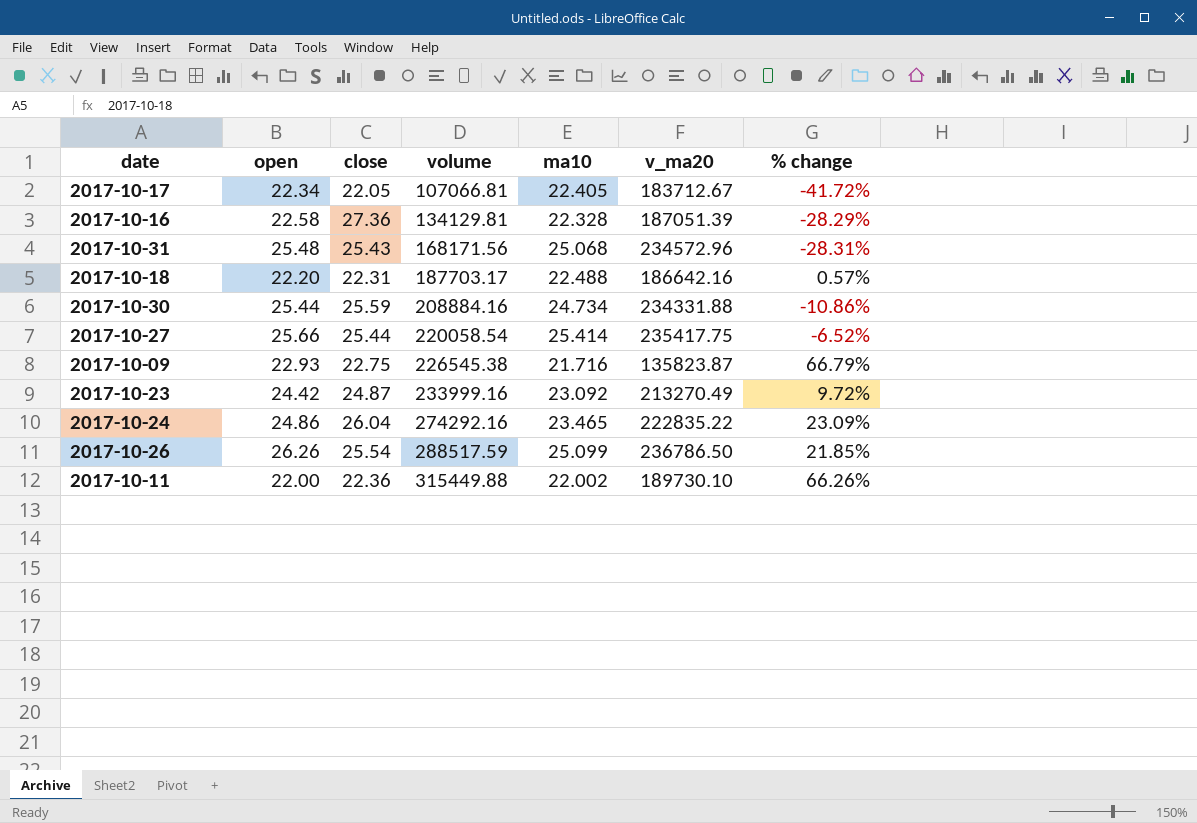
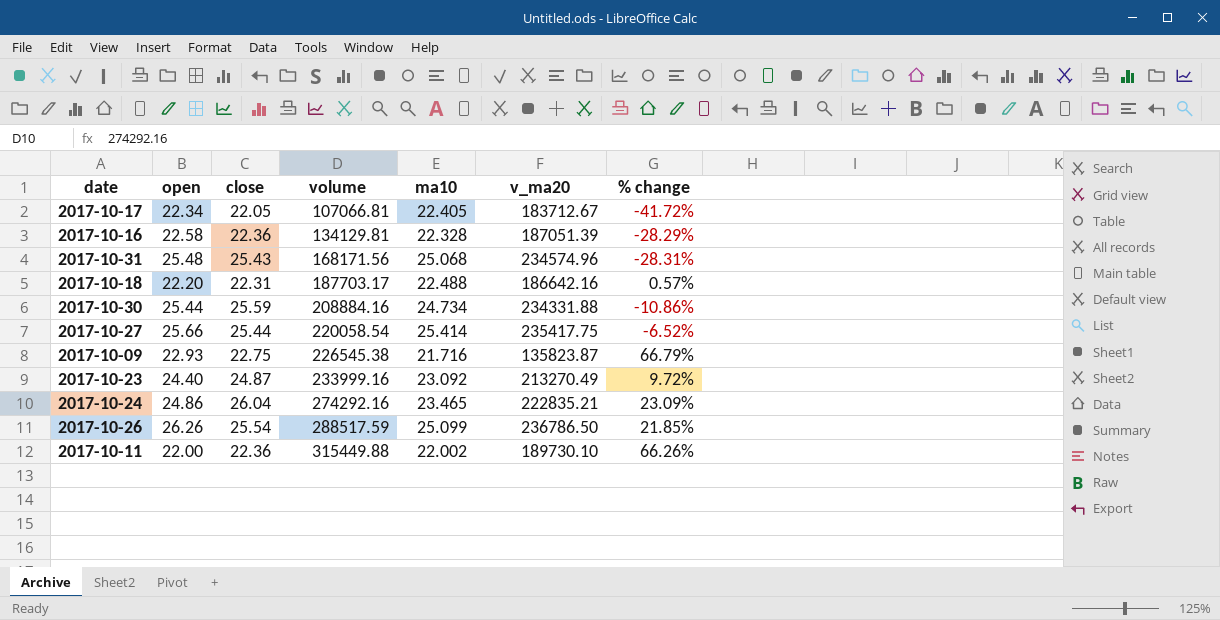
2017-10-16 | close: 27.36 -> 22.36
2017-10-31 | v_ma20: 234572.96 -> 234574.96
2017-10-23 | open: 24.42 -> 24.40
2017-10-24 | v_ma20: 222835.22 -> 222835.21

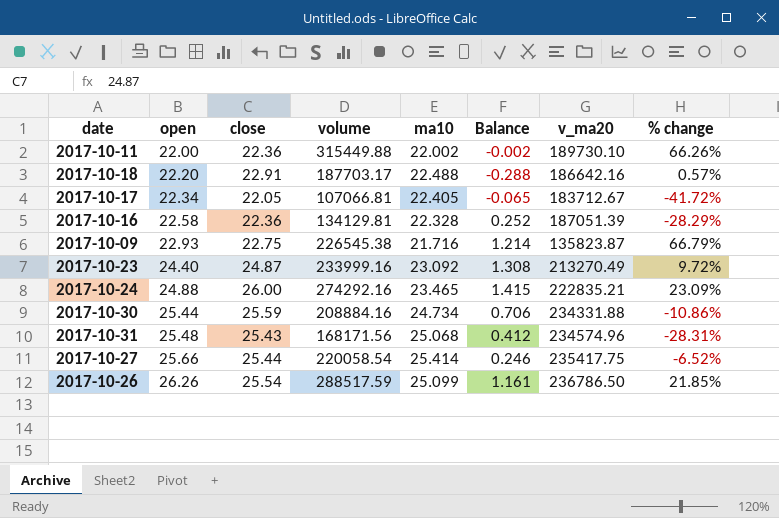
row order: volume ascending -> open ascending
column Balance | formula: none -> [open] - [ma10]
2017-10-18 | close: 22.31 -> 22.91
2017-10-24 | open: 24.86 -> 24.88
2017-10-24 | close: 26.04 -> 26.00

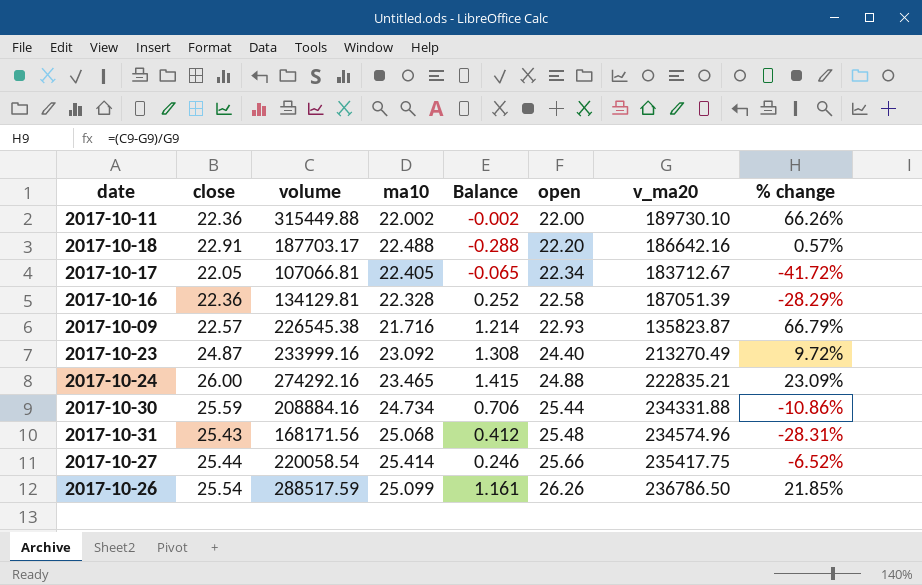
column open | position: 2 -> 6
2017-10-09 | close: 22.75 -> 22.57

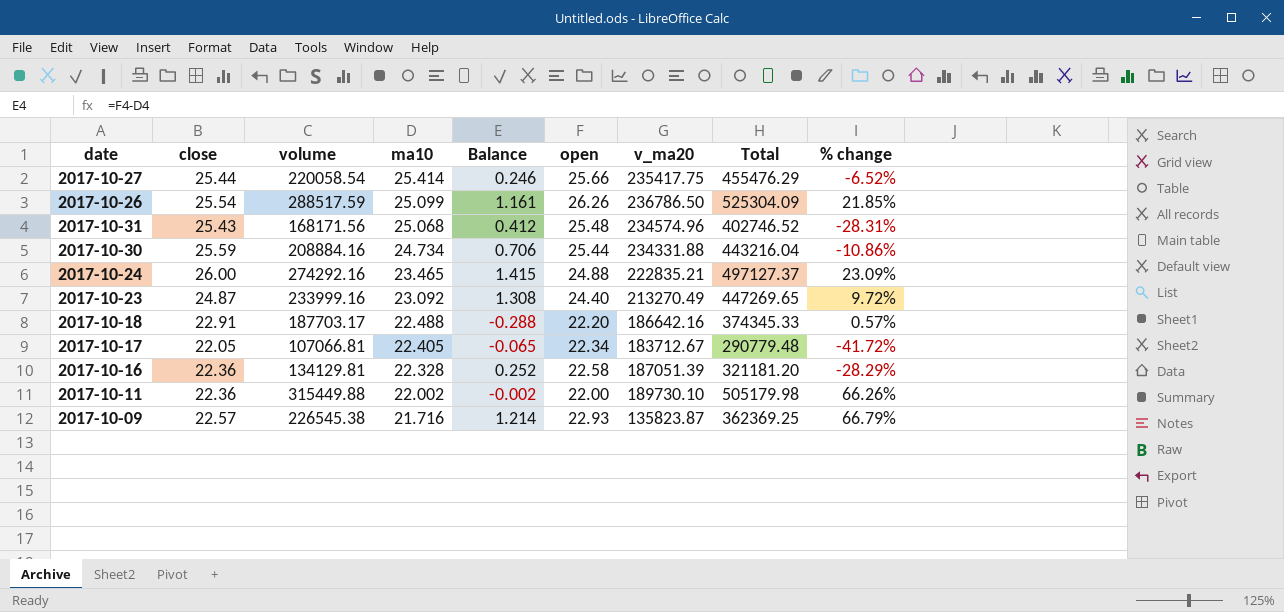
row order: open ascending -> ma10 descending
column Total | formula: none -> [volume] + [v_ma20]

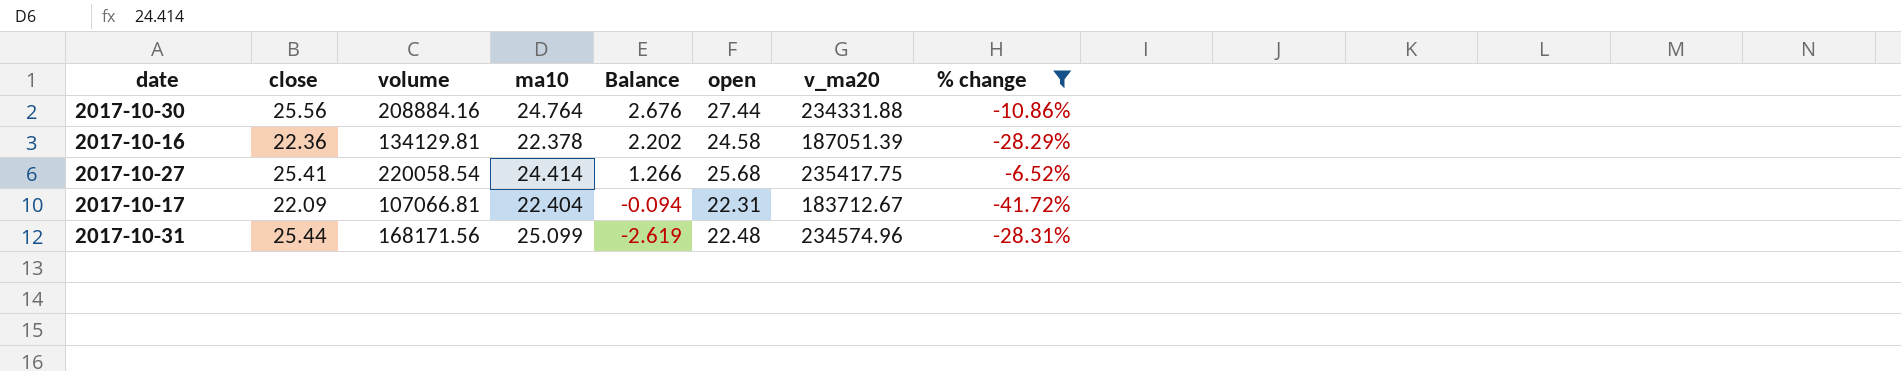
filter: none -> % change <= -6.52%
row order: ma10 descending -> Balance descending
column Total | formula: [volume] + [v_ma20] -> none
2017-10-30 | close: 25.59 -> 25.56
2017-10-30 | ma10: 24.734 -> 24.764
2017-10-30 | Balance: 0.706 -> 2.676
2017-10-30 | open: 25.44 -> 27.44
2017-10-16 | ma10: 22.328 -> 22.378
2017-10-16 | Balance: 0.252 -> 2.202
2017-10-16 | open: 22.58 -> 24.58
2017-10-27 | close: 25.44 -> 25.41
2017-10-27 | ma10: 25.414 -> 24.414
2017-10-27 | Balance: 0.246 -> 1.266
2017-10-27 | open: 25.66 -> 25.68
2017-10-17 | close: 22.05 -> 22.09
2017-10-17 | ma10: 22.405 -> 22.404
2017-10-17 | Balance: -0.065 -> -0.094
2017-10-17 | open: 22.34 -> 22.31
2017-10-31 | close: 25.43 -> 25.44
2017-10-31 | ma10: 25.068 -> 25.099
2017-10-31 | Balance: 0.412 -> -2.619
2017-10-31 | open: 25.48 -> 22.48

